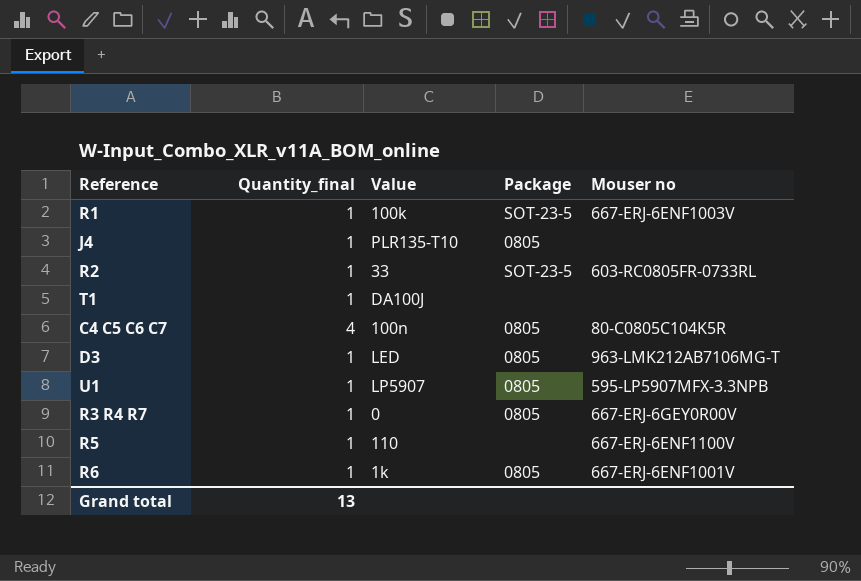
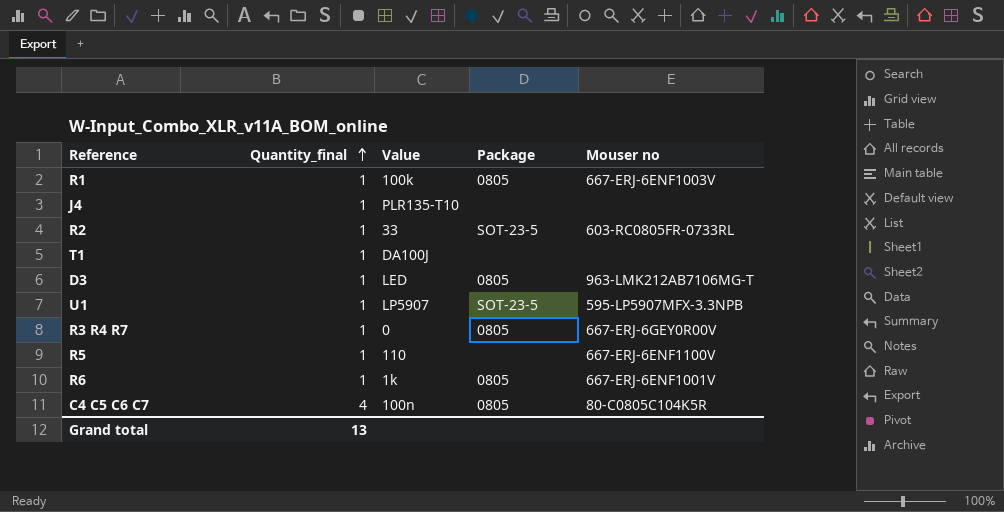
row order: none -> Quantity_final ascending
R1 | Package: SOT-23-5 -> 0805
J4 | Package: 0805 -> none
U1 | Package: 0805 -> SOT-23-5

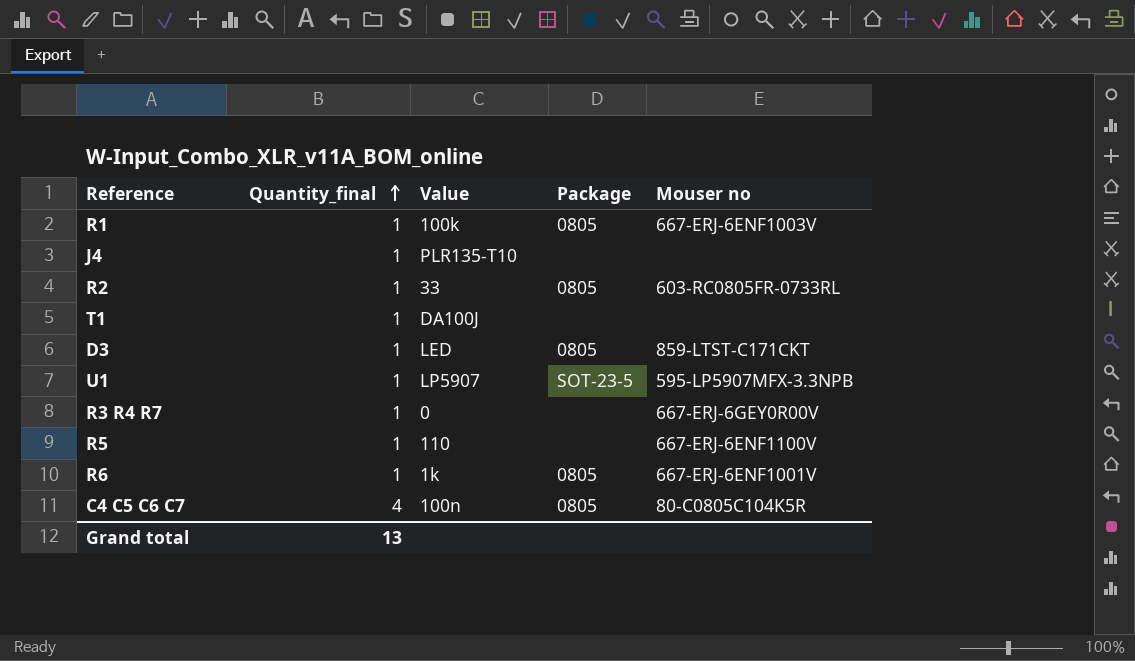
R2 | Package: SOT-23-5 -> 0805
D3 | Mouser no: 963-LMK212AB7106MG-T -> 859-LTST-C171CKT
R3 R4 R7 | Package: 0805 -> none

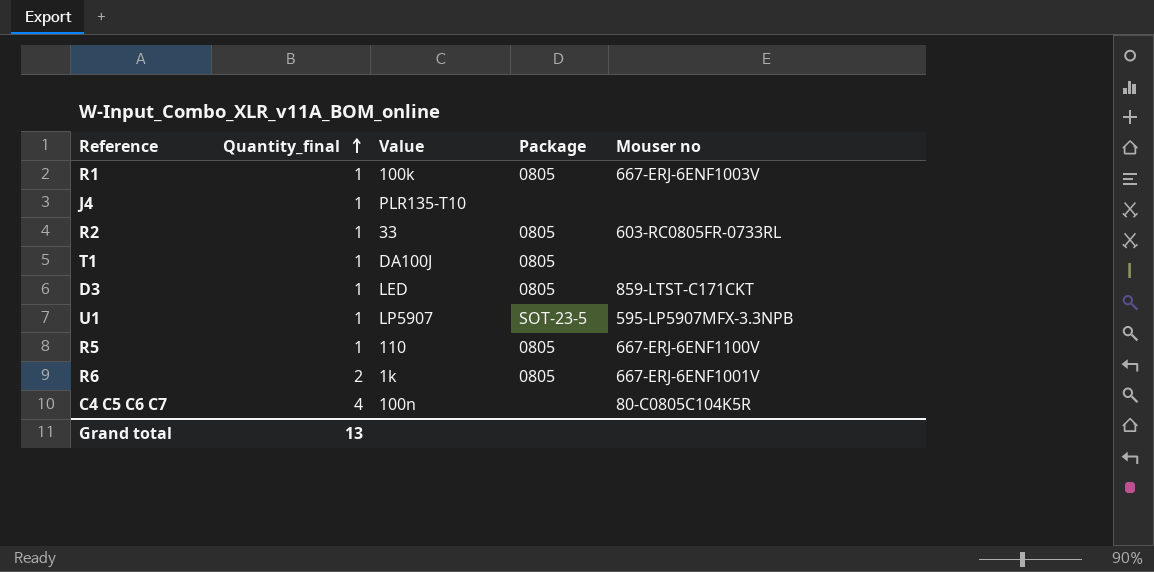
row R3 R4 R7: 1 | 0 | none | 667-ERJ-6GEY0R00V -> none
T1 | Package: none -> 0805
R5 | Package: none -> 0805
R6 | Quantity_final: 1 -> 2
C4 C5 C6 C7 | Package: 0805 -> none

